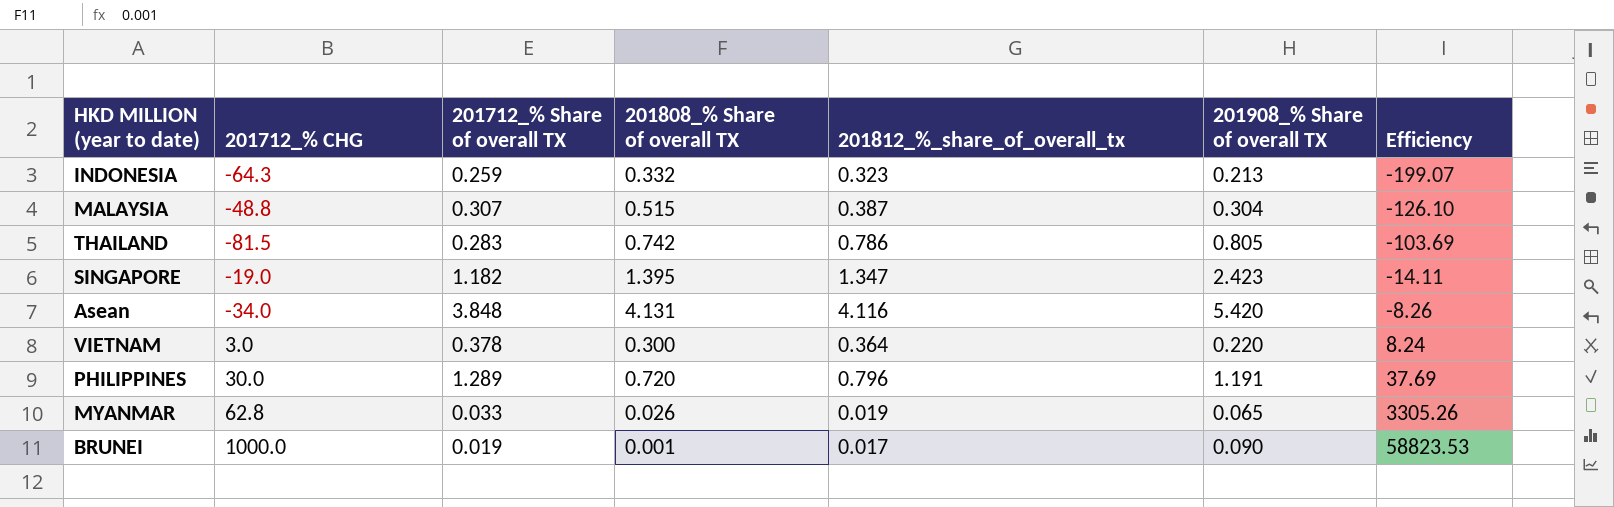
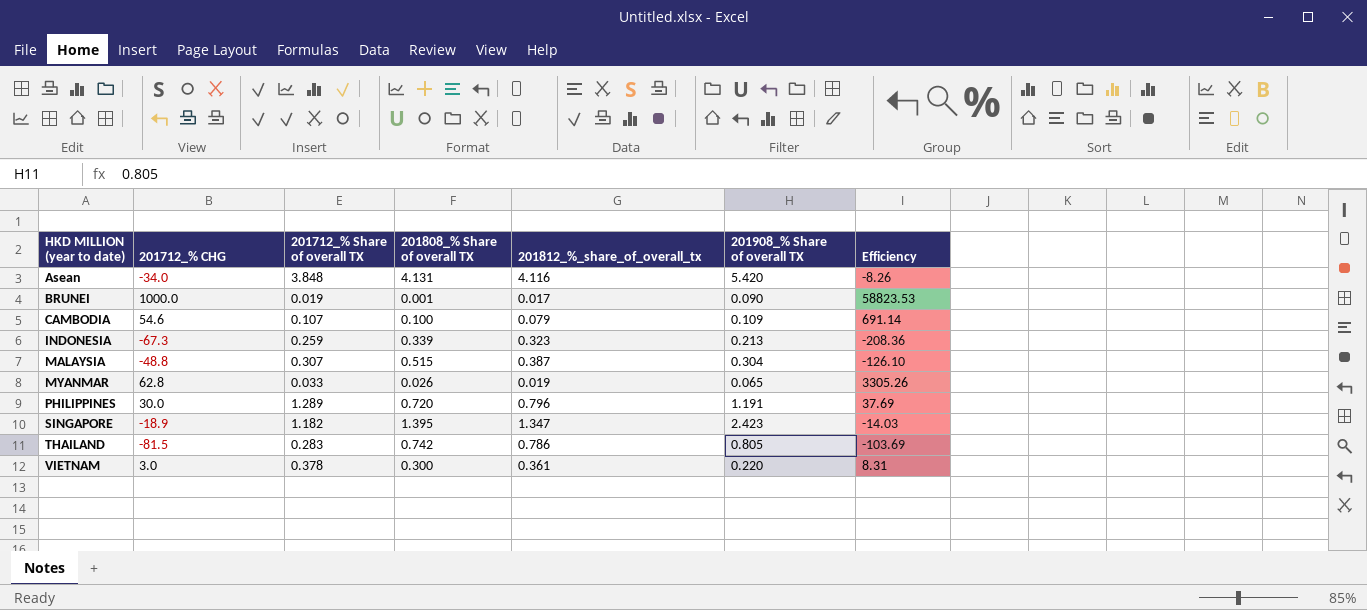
row order: Efficiency ascending -> HKD MILLION (year to date) ascending
row CAMBODIA: none -> 54.6 | 0.107 | 0.100 | 0.079 | 0.109 | 691.14
INDONESIA | 201712_% CHG: -64.3 -> -67.3
INDONESIA | 201808_% Share of overall TX: 0.332 -> 0.339
INDONESIA | Efficiency: -199.07 -> -208.36
SINGAPORE | 201712_% CHG: -19.0 -> -18.9
SINGAPORE | Efficiency: -14.11 -> -14.03
VIETNAM | 201812_%_share_of_overall_tx: 0.364 -> 0.361
VIETNAM | Efficiency: 8.24 -> 8.31

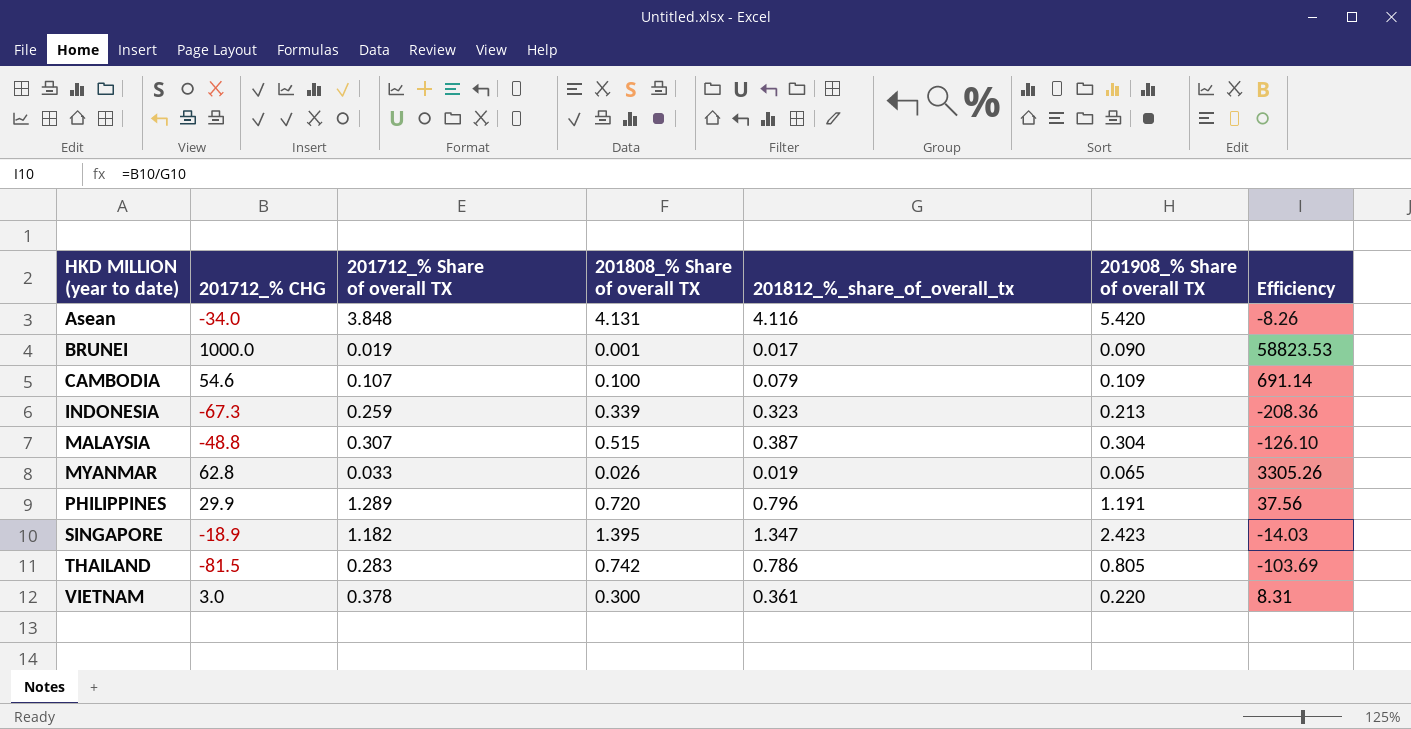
PHILIPPINES | 201712_% CHG: 30.0 -> 29.9
PHILIPPINES | Efficiency: 37.69 -> 37.56

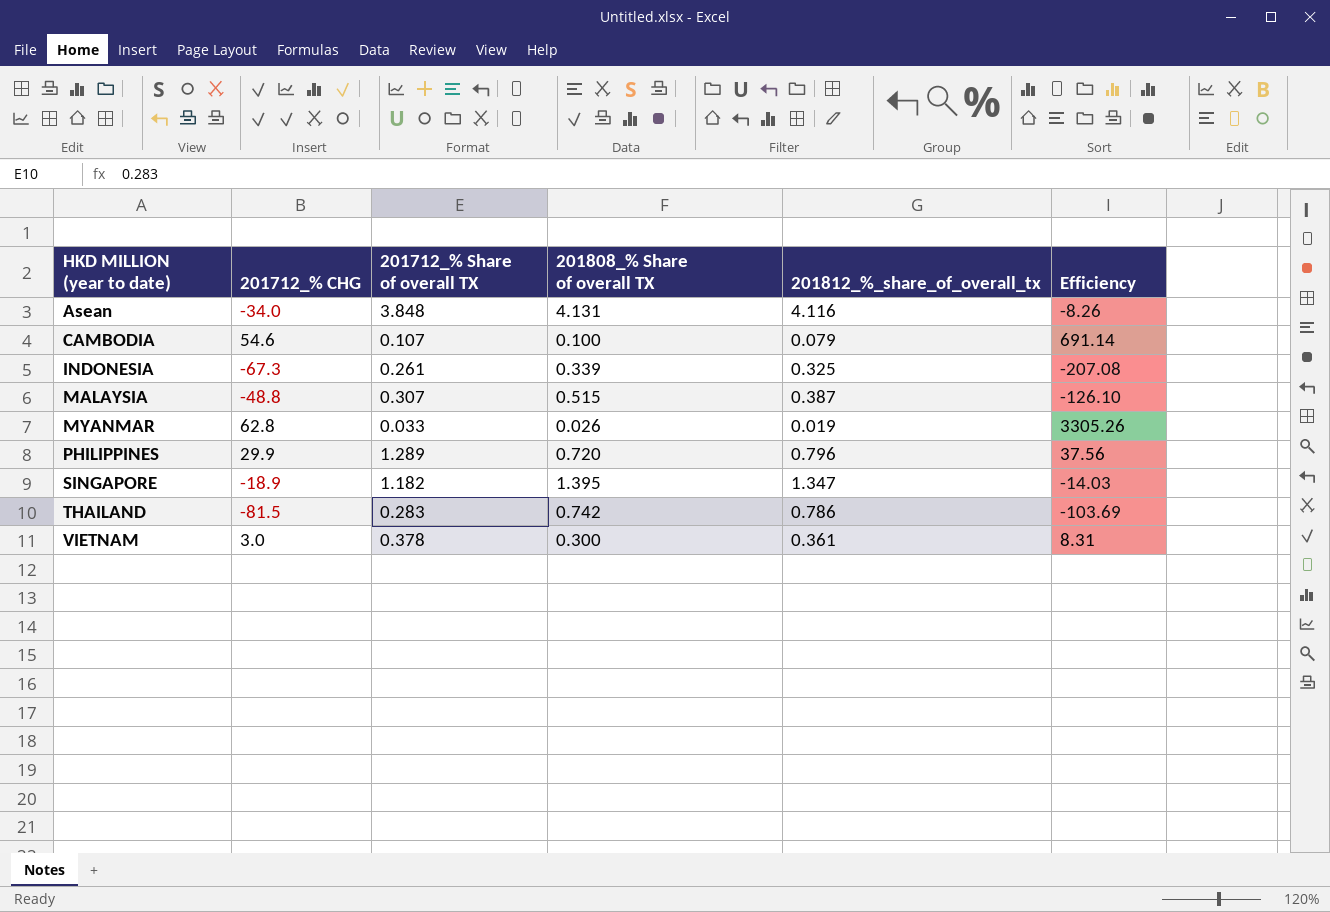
column 201908_% Share of overall TX | position: 6 -> none
row BRUNEI: 1000.0 | 0.019 | 0.001 | 0.017 | 0.090 | 58823.53 -> none
INDONESIA | 201712_% Share of overall TX: 0.259 -> 0.261
INDONESIA | 201812_%_share_of_overall_tx: 0.323 -> 0.325
INDONESIA | Efficiency: -208.36 -> -207.08

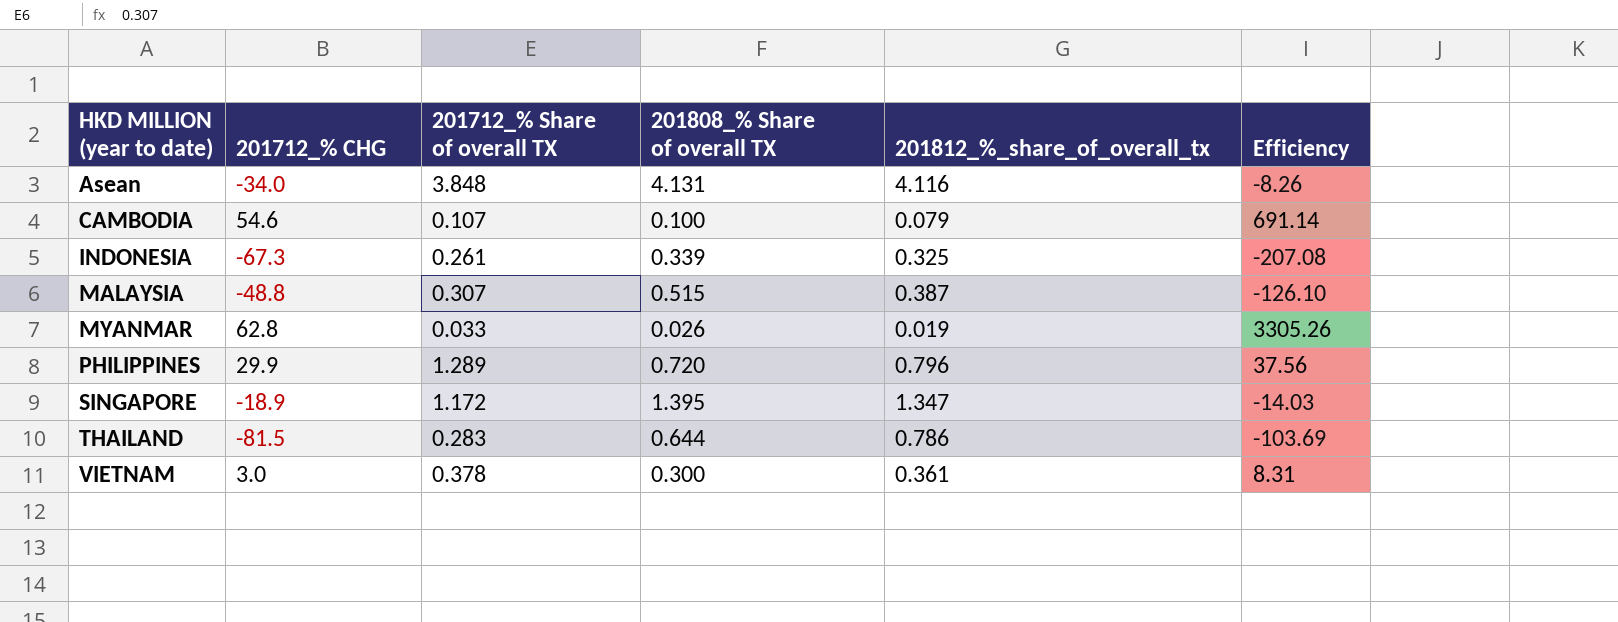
SINGAPORE | 201712_% Share of overall TX: 1.182 -> 1.172
THAILAND | 201808_% Share of overall TX: 0.742 -> 0.644

